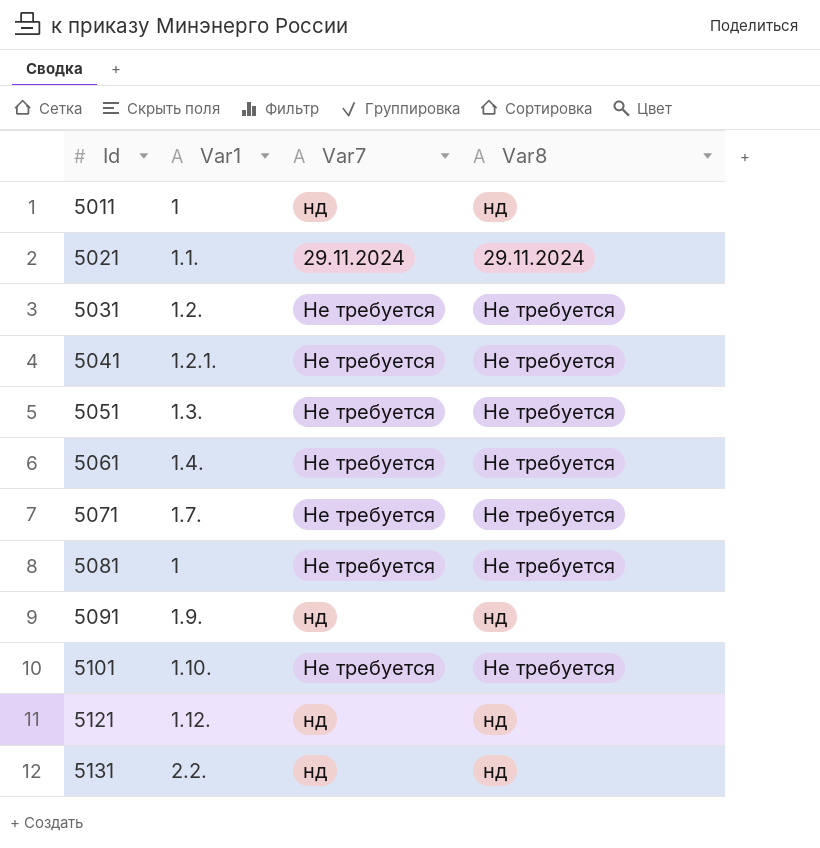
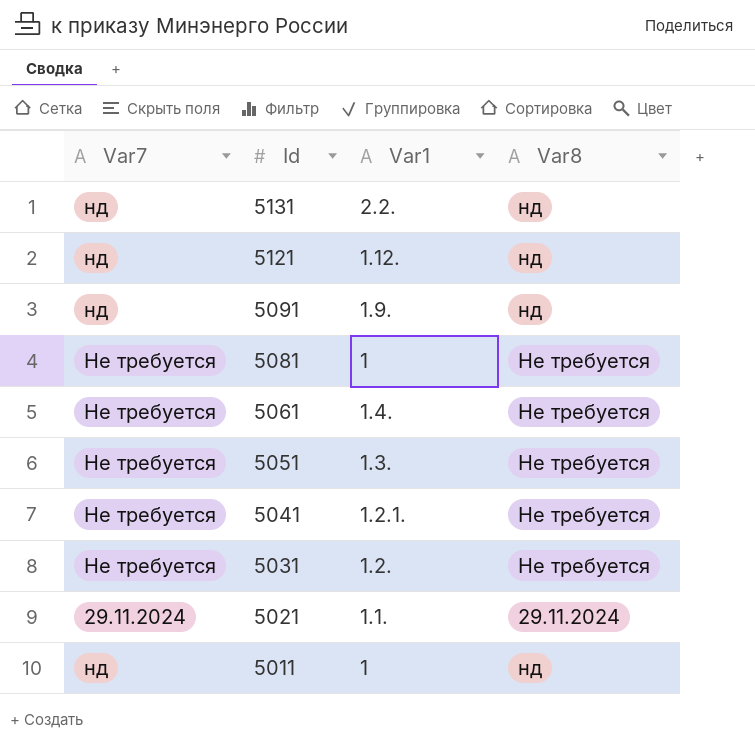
row order: Id ascending -> Id descending
column Var7 | position: 3 -> 1
row 5071: 1.7. | Не требуется | Не требуется -> none
row 5101: 1.10. | Не требуется | Не требуется -> none

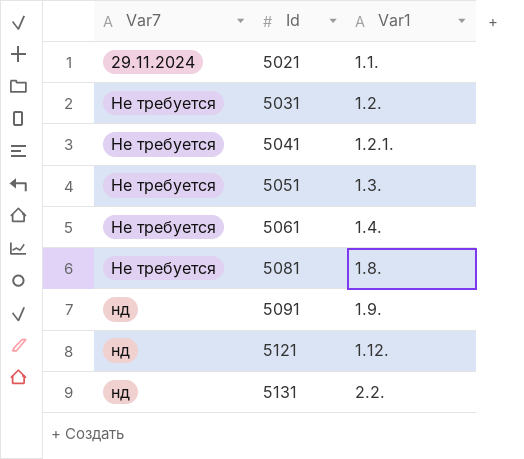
row order: Id descending -> Id ascending
column Var8 | position: 4 -> none
row 5011: нд | 1 | нд -> none
5081 | Var1: 1 -> 1.8.

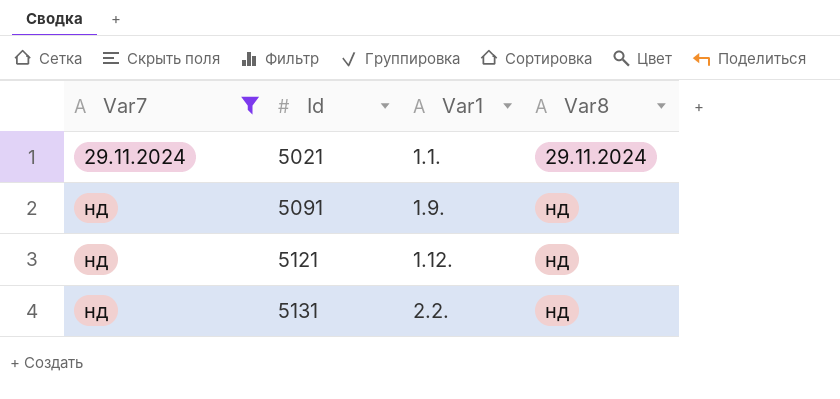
filter: none -> Var7 != Не требуется
column Var8 | position: none -> 4

